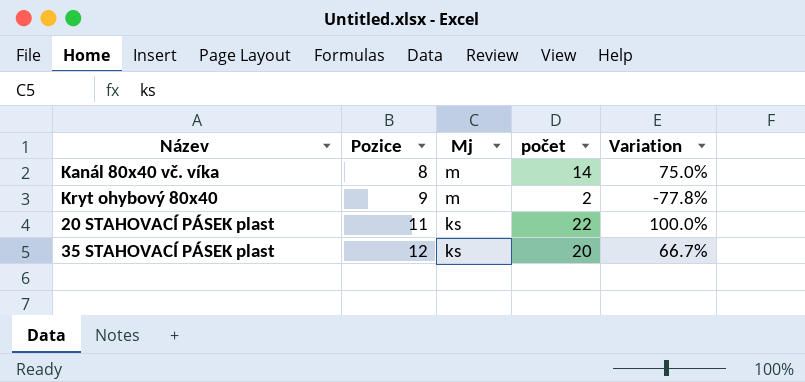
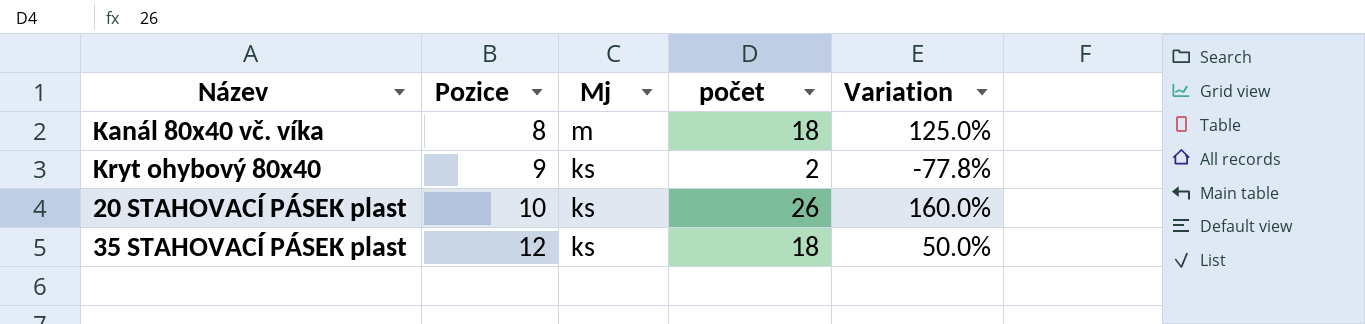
Kanál 80x40 vč. víka | počet: 14 -> 18
Kanál 80x40 vč. víka | Variation: 75.0% -> 125.0%
Kryt ohybový 80x40 | Mj: m -> ks
20 STAHOVACÍ PÁSEK plast | Pozice: 11 -> 10
20 STAHOVACÍ PÁSEK plast | počet: 22 -> 26
20 STAHOVACÍ PÁSEK plast | Variation: 100.0% -> 160.0%
35 STAHOVACÍ PÁSEK plast | počet: 20 -> 18
35 STAHOVACÍ PÁSEK plast | Variation: 66.7% -> 50.0%

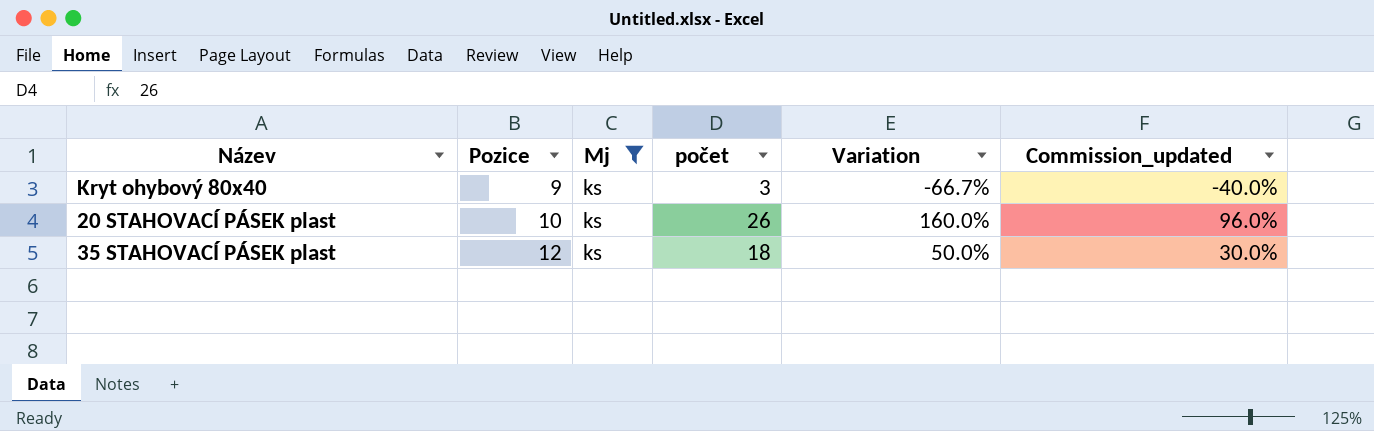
filter: none -> Mj = ks
column Commission_updated | formula: none -> [Variation] * 0.6
Kryt ohybový 80x40 | počet: 2 -> 3
Kryt ohybový 80x40 | Variation: -77.8% -> -66.7%

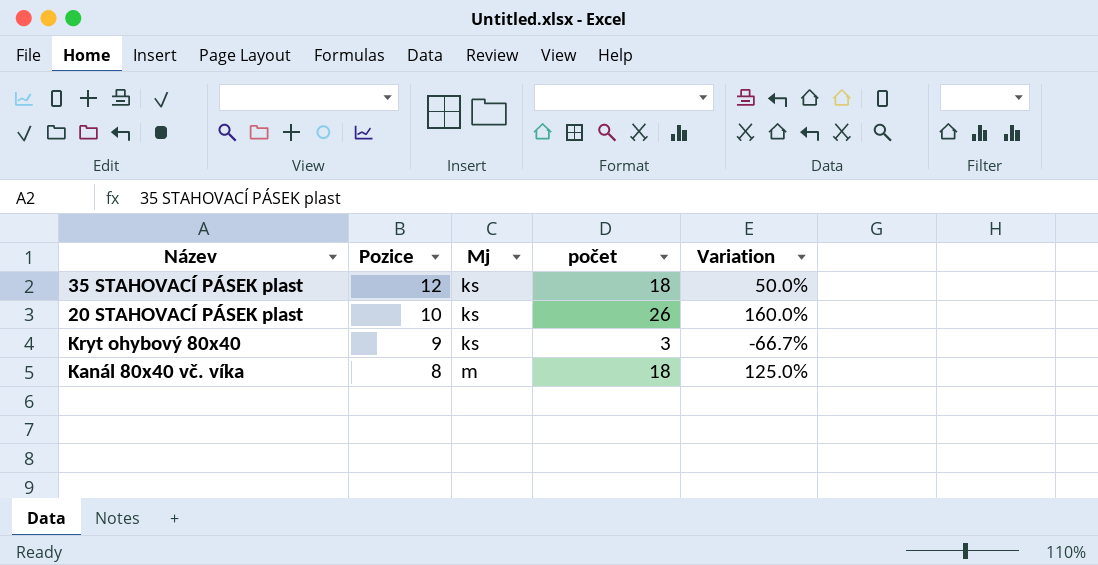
filter: Mj = ks -> none
row order: Pozice ascending -> Pozice descending
column Commission_updated | formula: [Variation] * 0.6 -> none

